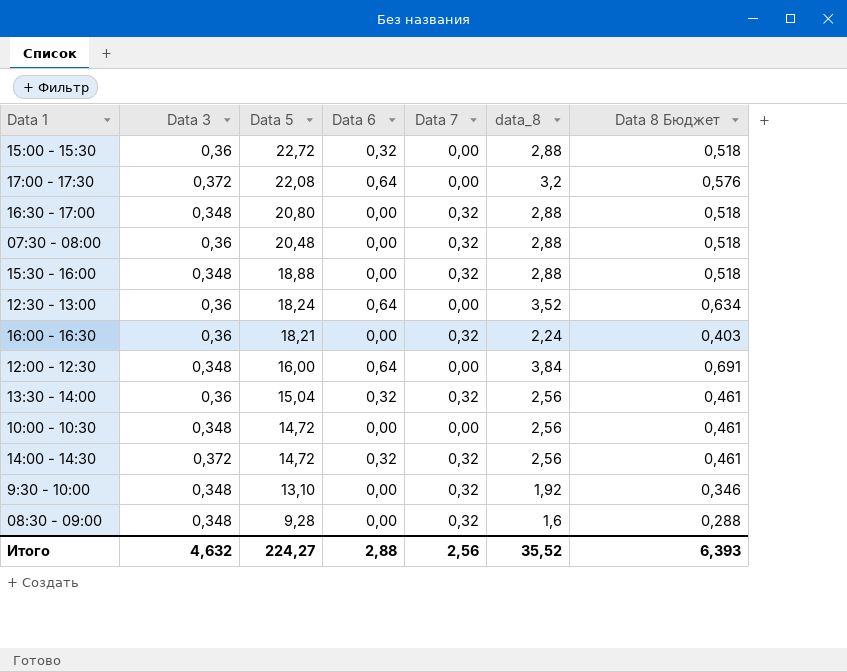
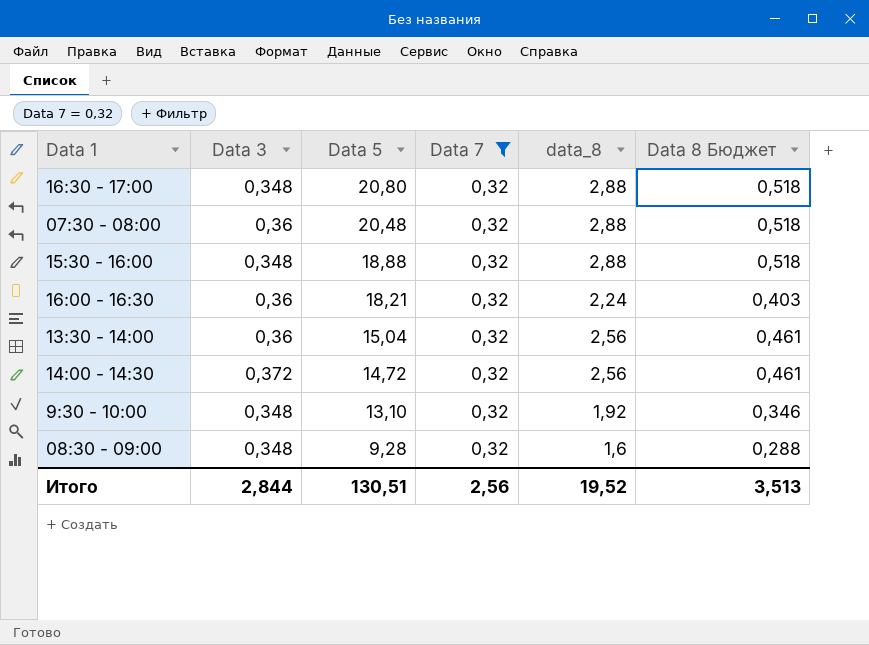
filter: none -> Data 7 = 0,32
column Data 6 | position: 4 -> none
Итого | Data 3: 4,632 -> 2,844
Итого | Data 5: 224,27 -> 130,51
Итого | data_8: 35,52 -> 19,52
Итого | Data 8 Бюджет: 6,393 -> 3,513

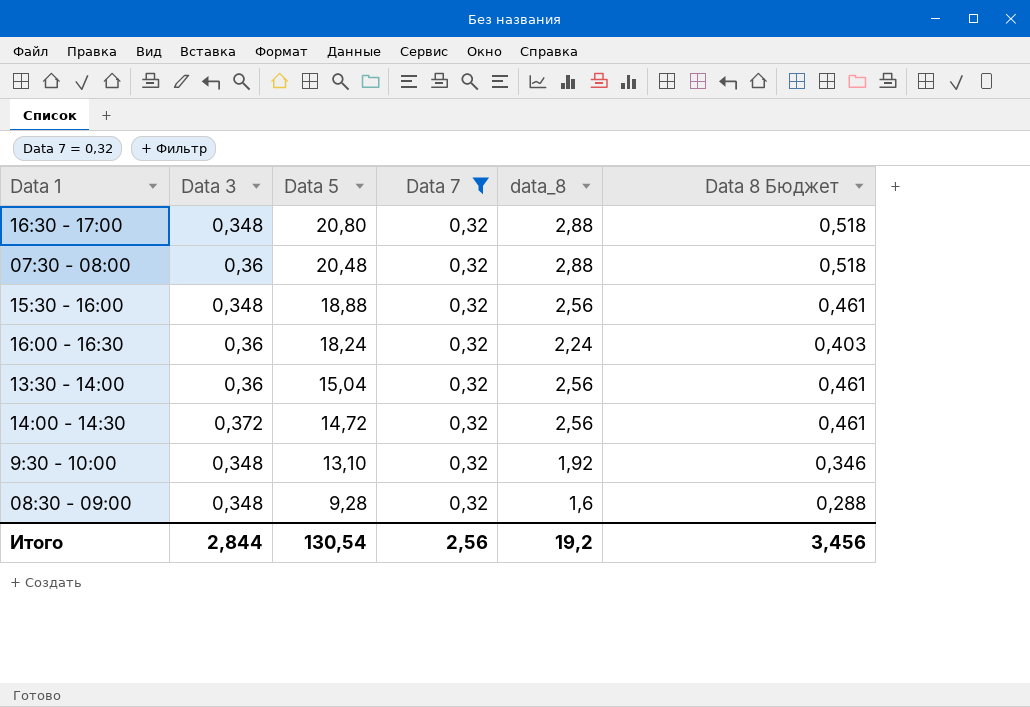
15:30 - 16:00 | data_8: 2,88 -> 2,56
15:30 - 16:00 | Data 8 Бюджет: 0,518 -> 0,461
16:00 - 16:30 | Data 5: 18,21 -> 18,24
Итого | Data 5: 130,51 -> 130,54
Итого | data_8: 19,52 -> 19,2
Итого | Data 8 Бюджет: 3,513 -> 3,456

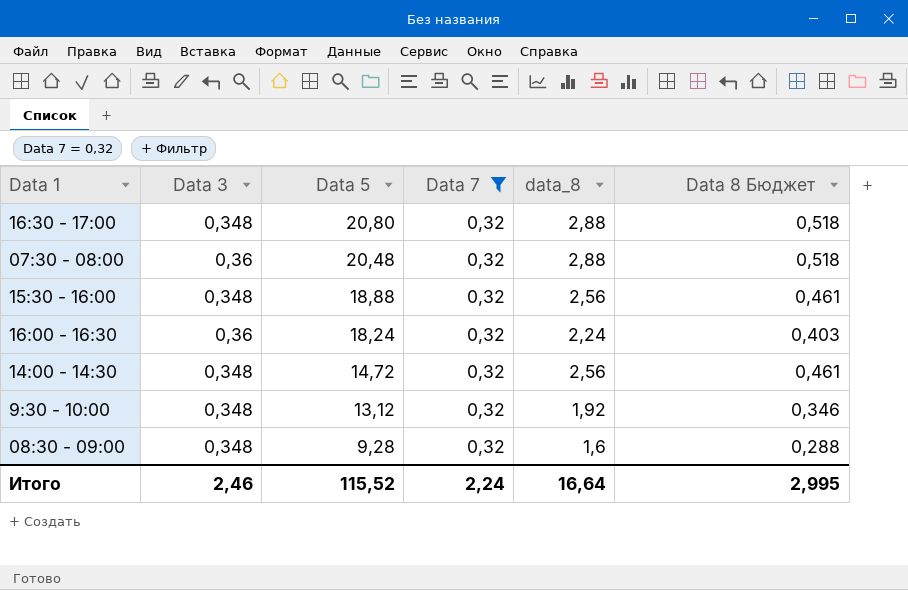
row 13:30 - 14:00: 0,36 | 15,04 | 0,32 | 2,56 | 0,461 -> none
14:00 - 14:30 | Data 3: 0,372 -> 0,348
9:30 - 10:00 | Data 5: 13,10 -> 13,12
Итого | Data 3: 2,844 -> 2,46
Итого | Data 5: 130,54 -> 115,52
Итого | Data 7: 2,56 -> 2,24
Итого | data_8: 19,2 -> 16,64
Итого | Data 8 Бюджет: 3,456 -> 2,995

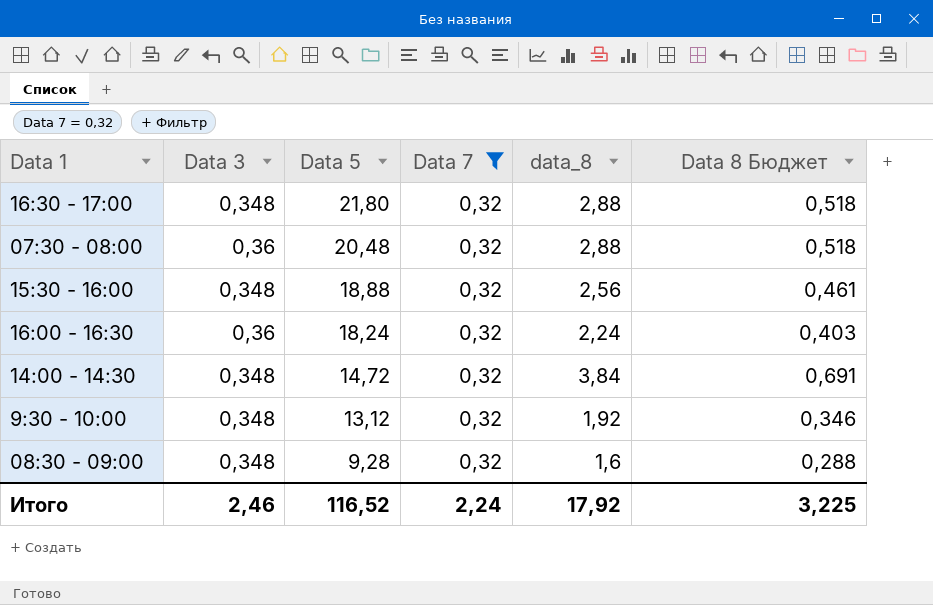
16:30 - 17:00 | Data 5: 20,80 -> 21,80
14:00 - 14:30 | data_8: 2,56 -> 3,84
14:00 - 14:30 | Data 8 Бюджет: 0,461 -> 0,691
Итого | Data 5: 115,52 -> 116,52
Итого | data_8: 16,64 -> 17,92
Итого | Data 8 Бюджет: 2,995 -> 3,225

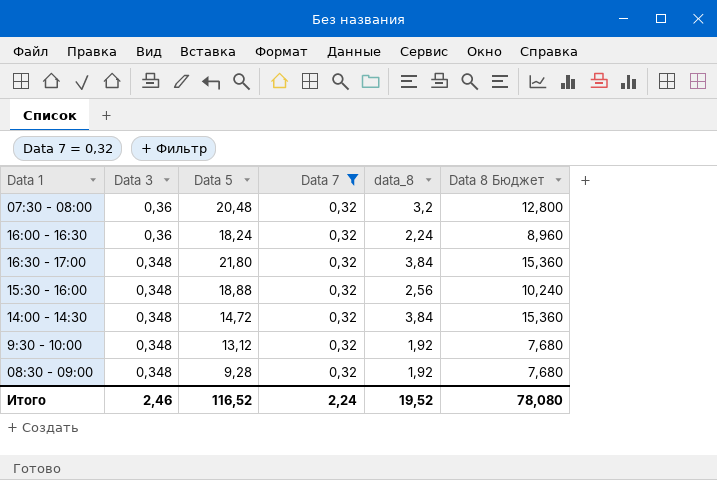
row order: Data 5 descending -> Data 3 descending
column Data 8 Бюджет | formula: [data_8] * 0,18 -> [data_8] * 4
07:30 - 08:00 | data_8: 2,88 -> 3,2
16:30 - 17:00 | data_8: 2,88 -> 3,84
08:30 - 09:00 | data_8: 1,6 -> 1,92
Итого | data_8: 17,92 -> 19,52
Итого | Data 8 Бюджет: 3,225 -> 78,080

